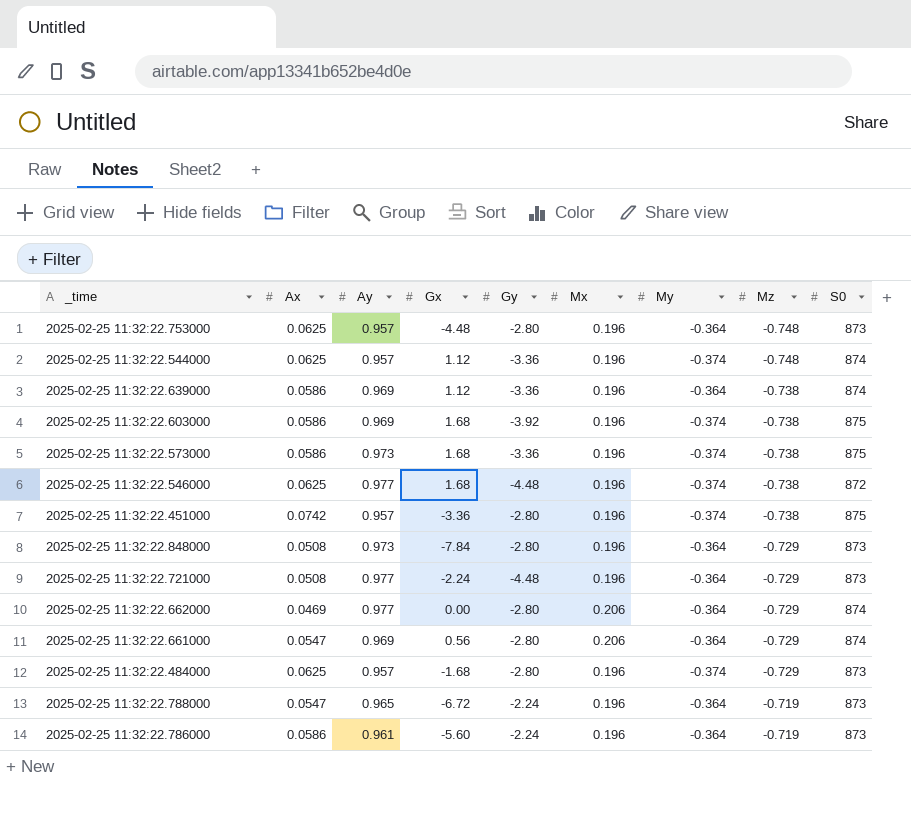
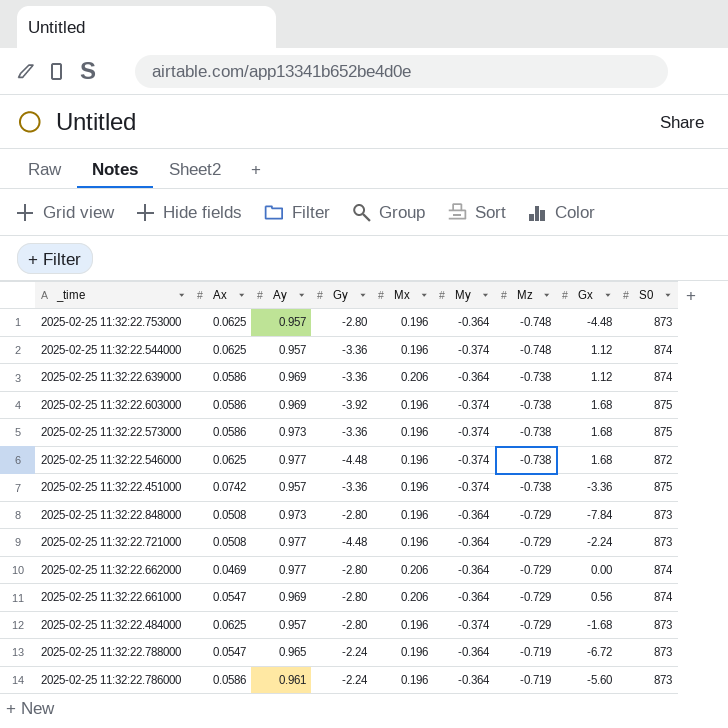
column Gx | position: 4 -> 8
2025-02-25 11:32:22.639000 | Mx: 0.196 -> 0.206
2025-02-25 11:32:22.451000 | Gy: -2.80 -> -3.36

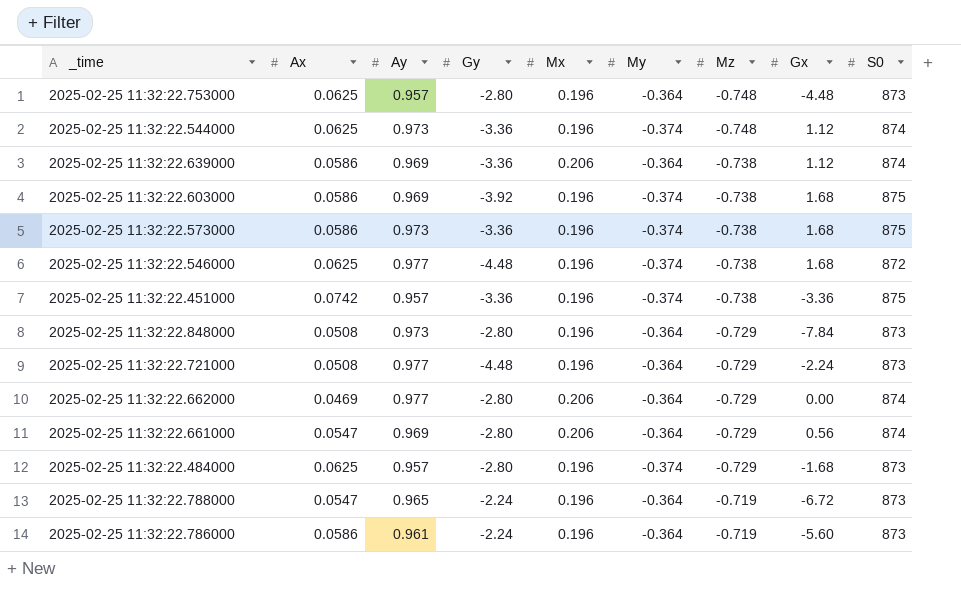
2025-02-25 11:32:22.544000 | Ay: 0.957 -> 0.973

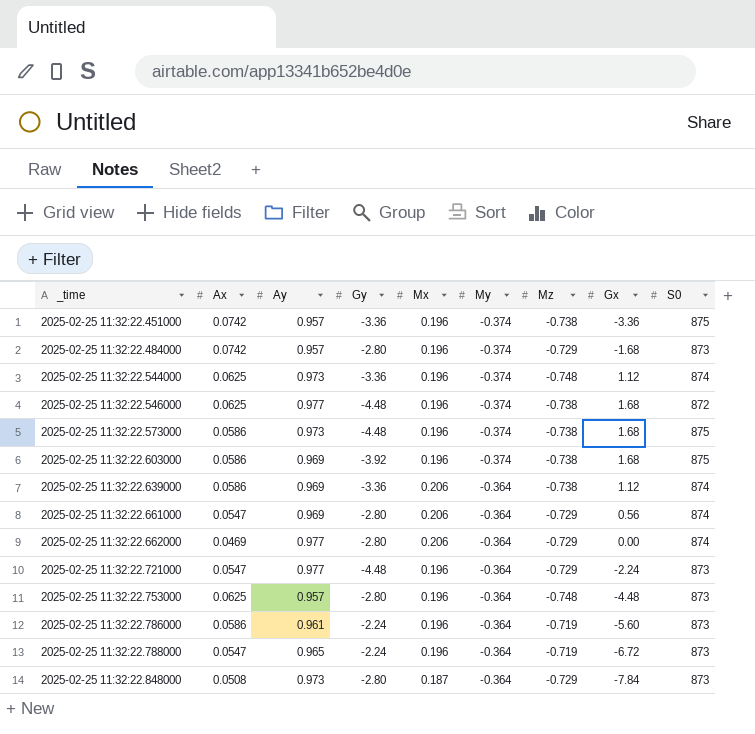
row order: Mz ascending -> _time ascending
2025-02-25 11:32:22.484000 | Ax: 0.0625 -> 0.0742
2025-02-25 11:32:22.573000 | Gy: -3.36 -> -4.48
2025-02-25 11:32:22.721000 | Ax: 0.0508 -> 0.0547
2025-02-25 11:32:22.848000 | Mx: 0.196 -> 0.187

